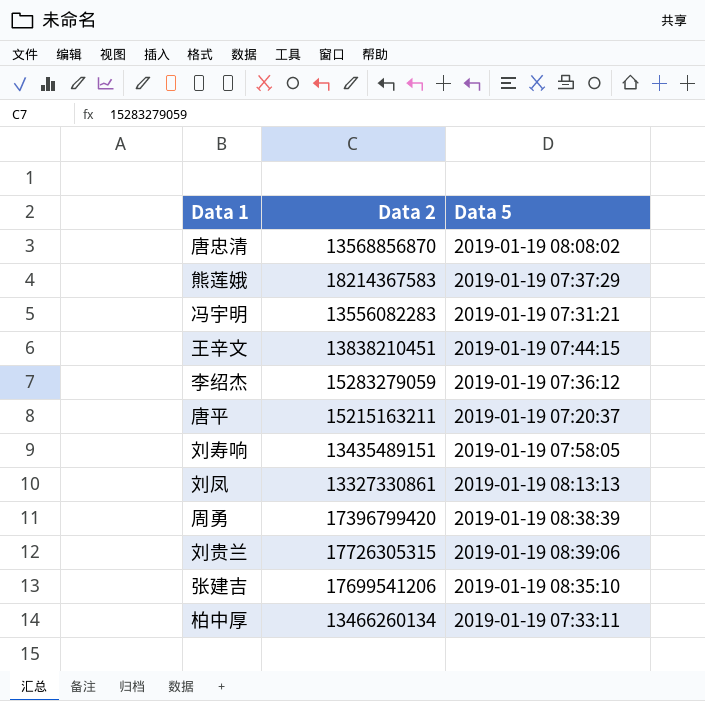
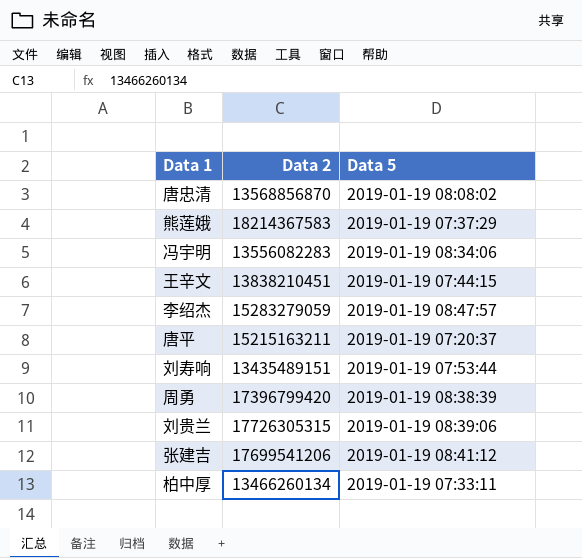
row 刘凤: 13327330861 | 2019-01-19 08:13:13 -> none
冯宇明 | Data 5: 2019-01-19 07:31:21 -> 2019-01-19 08:34:06
李绍杰 | Data 5: 2019-01-19 07:36:12 -> 2019-01-19 08:47:57
刘寿响 | Data 5: 2019-01-19 07:58:05 -> 2019-01-19 07:53:44
张建吉 | Data 5: 2019-01-19 08:35:10 -> 2019-01-19 08:41:12

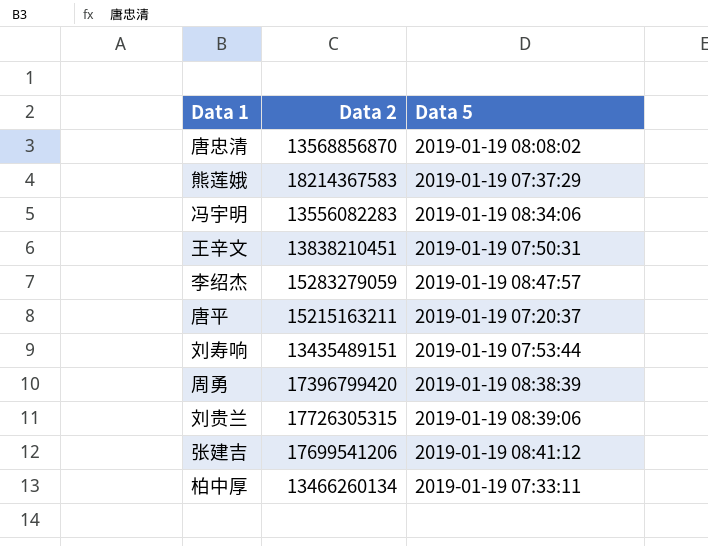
王辛文 | Data 5: 2019-01-19 07:44:15 -> 2019-01-19 07:50:31

